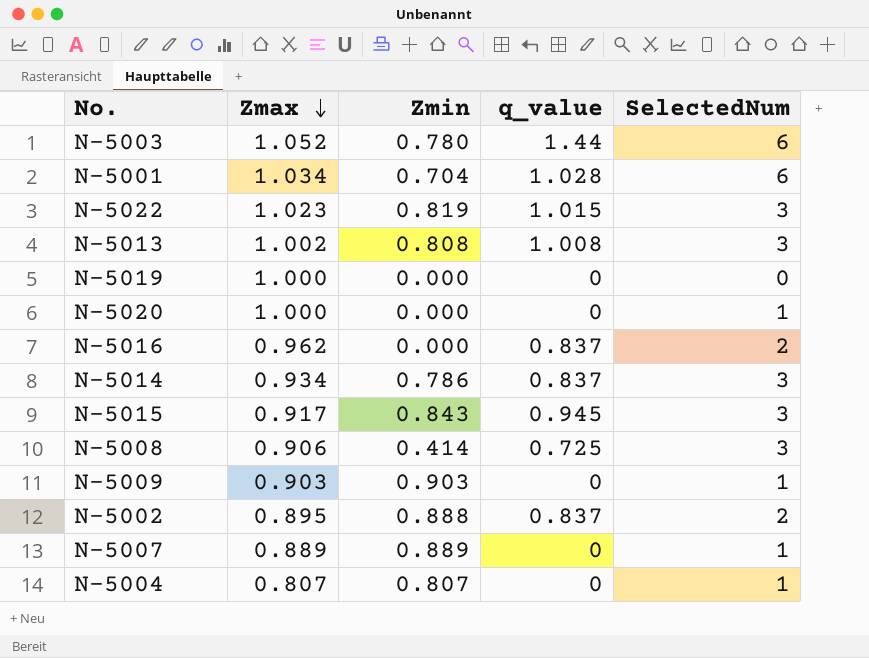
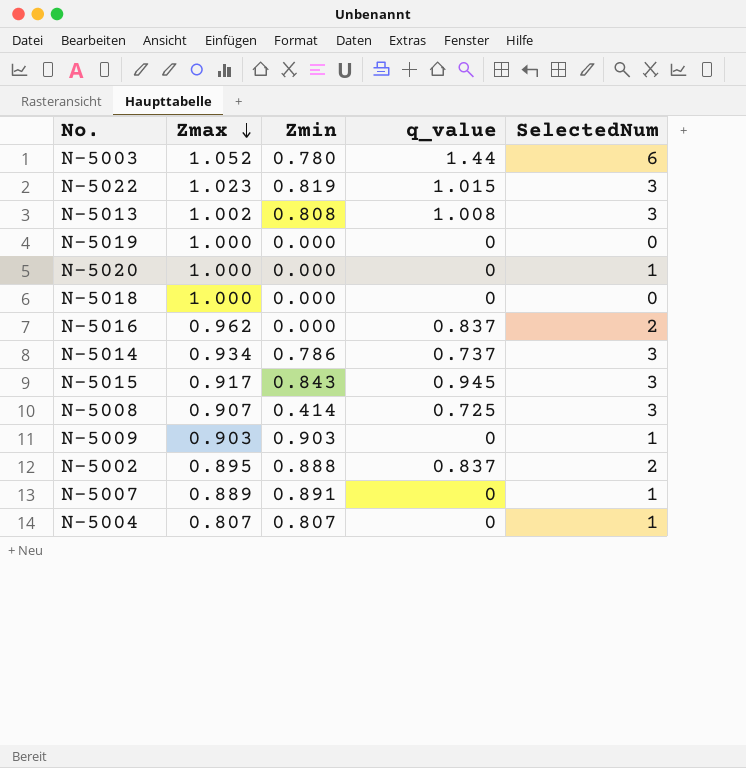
row N-5001: 1.034 | 0.704 | 1.028 | 6 -> none
row N-5018: none -> 1.000 | 0.000 | 0 | 0
N-5014 | q_value: 0.837 -> 0.737
N-5008 | Zmax: 0.906 -> 0.907
N-5007 | Zmin: 0.889 -> 0.891

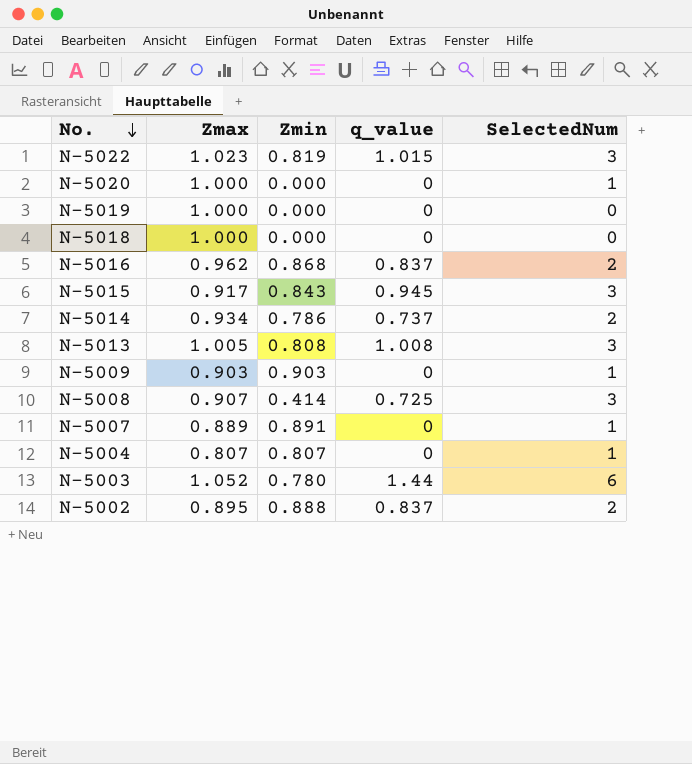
row order: Zmax descending -> No. descending
N-5016 | Zmin: 0.000 -> 0.868
N-5014 | SelectedNum: 3 -> 2
N-5013 | Zmax: 1.002 -> 1.005

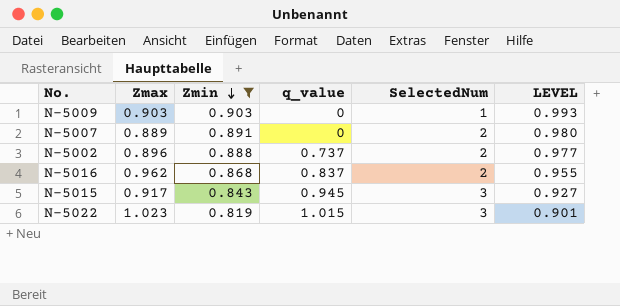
filter: none -> Zmin >= 0.819
row order: No. descending -> Zmin descending
column LEVEL | formula: none -> [Zmin] * 1.1
N-5007 | SelectedNum: 1 -> 2
N-5002 | Zmax: 0.895 -> 0.896
N-5002 | q_value: 0.837 -> 0.737

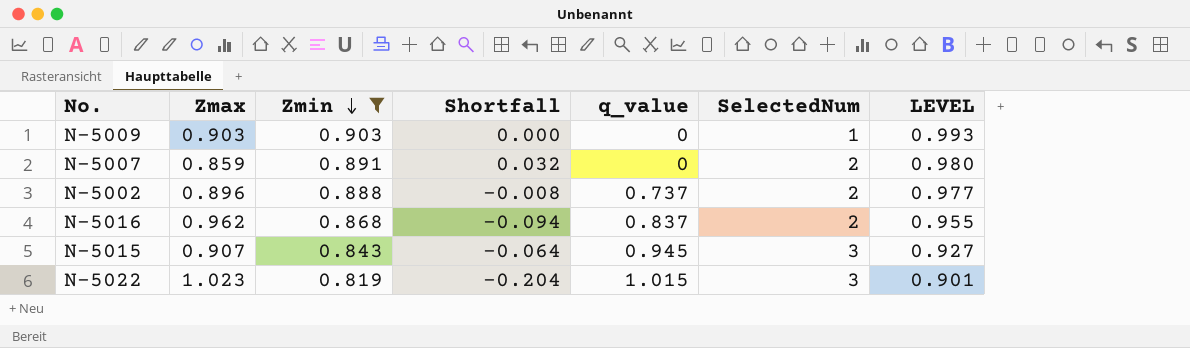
column Shortfall | formula: none -> [Zmin] - [Zmax]
N-5007 | Zmax: 0.889 -> 0.859
N-5015 | Zmax: 0.917 -> 0.907

